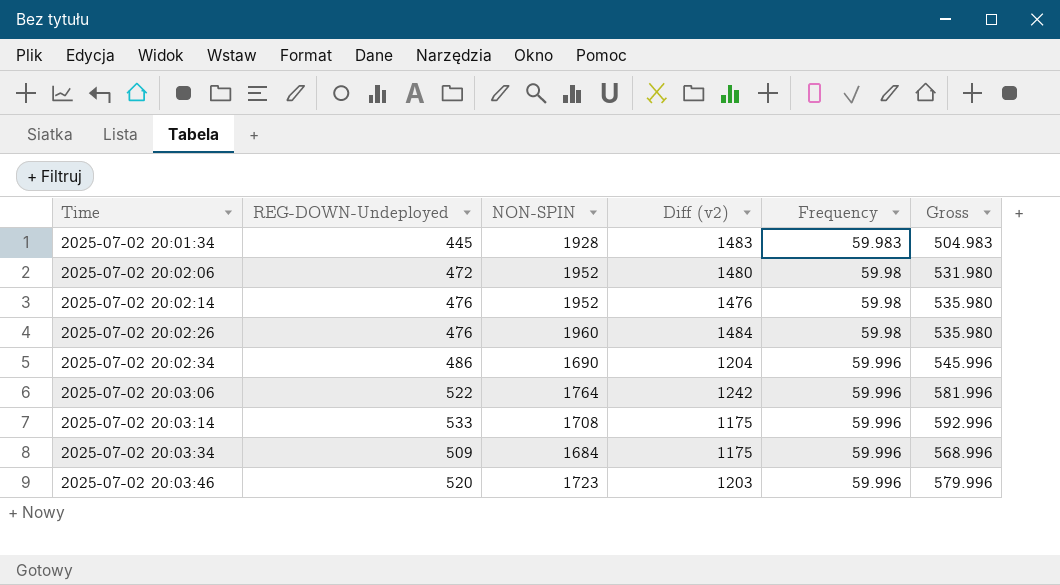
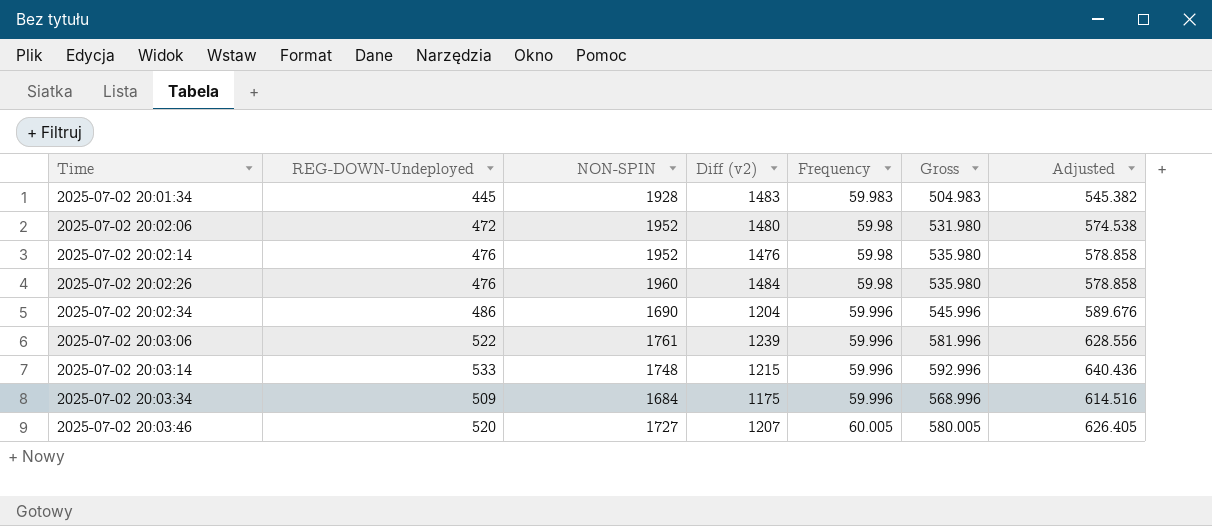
column Adjusted | formula: none -> [Gross] * 1.08
2025-07-02 20:03:06 | NON-SPIN: 1764 -> 1761
2025-07-02 20:03:06 | Diff (v2): 1242 -> 1239
2025-07-02 20:03:14 | NON-SPIN: 1708 -> 1748
2025-07-02 20:03:14 | Diff (v2): 1175 -> 1215
2025-07-02 20:03:46 | NON-SPIN: 1723 -> 1727
2025-07-02 20:03:46 | Diff (v2): 1203 -> 1207
2025-07-02 20:03:46 | Frequency: 59.996 -> 60.005
2025-07-02 20:03:46 | Gross: 579.996 -> 580.005

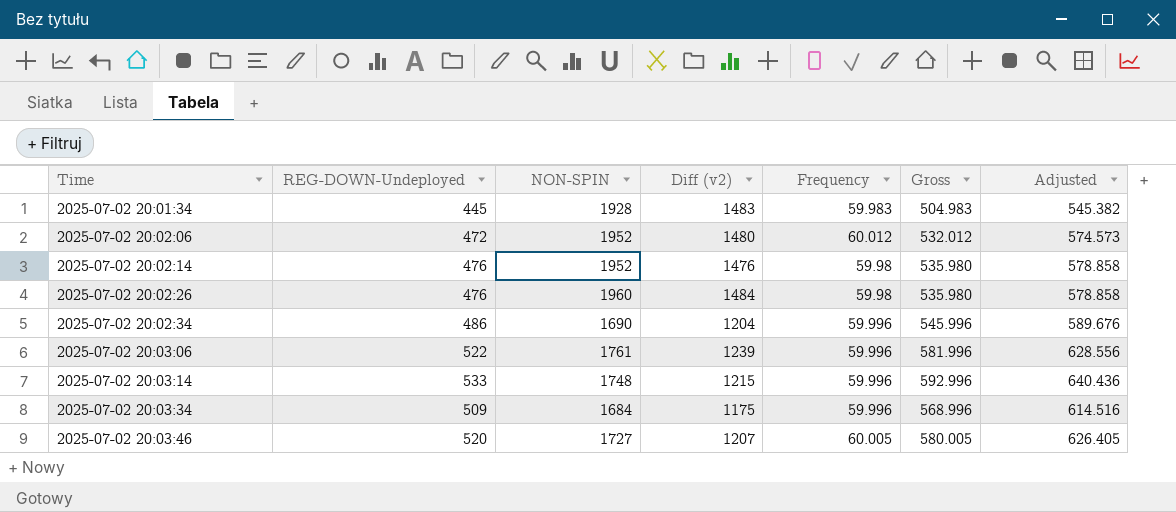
2025-07-02 20:02:06 | Frequency: 59.98 -> 60.012
2025-07-02 20:02:06 | Gross: 531.980 -> 532.012
2025-07-02 20:02:06 | Adjusted: 574.538 -> 574.573

